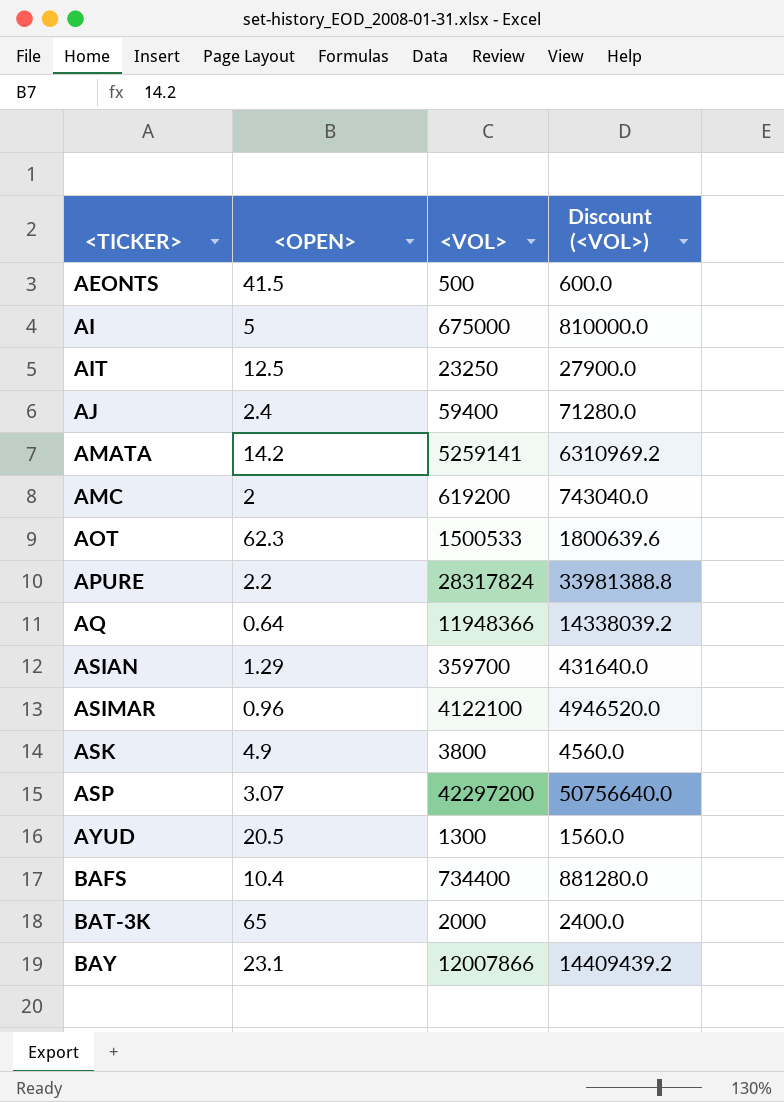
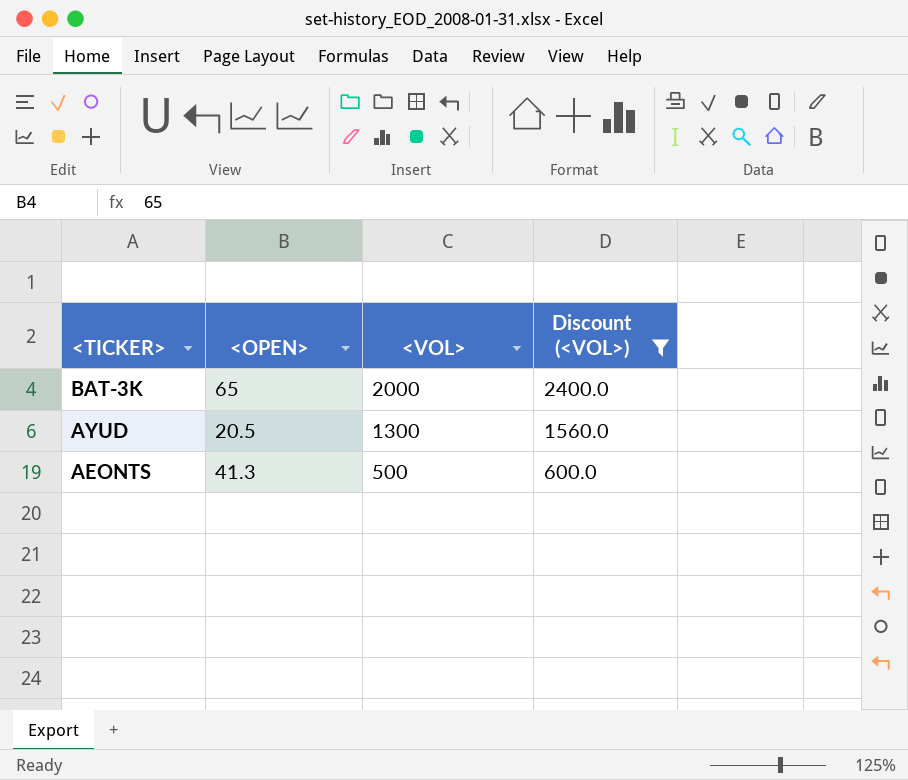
filter: none -> Discount (<VOL>) <= 2400.0
row order: <TICKER> ascending -> <TICKER> descending
AEONTS | <OPEN>: 41.5 -> 41.3

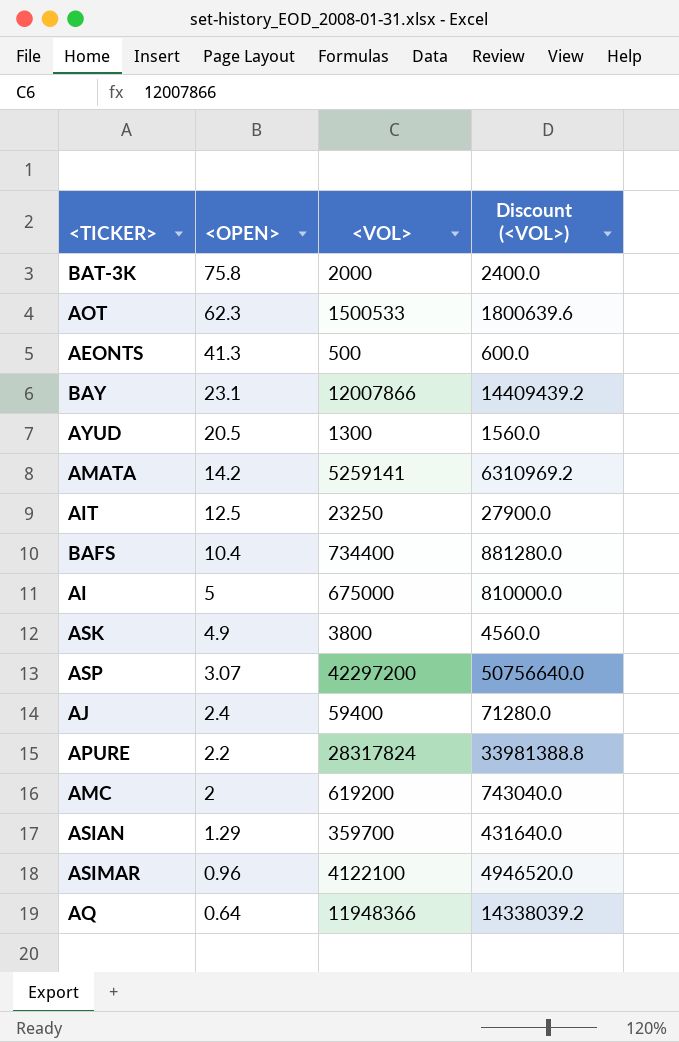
filter: Discount (<VOL>) <= 2400.0 -> none
row order: <TICKER> descending -> <OPEN> descending
BAT-3K | <OPEN>: 65 -> 75.8

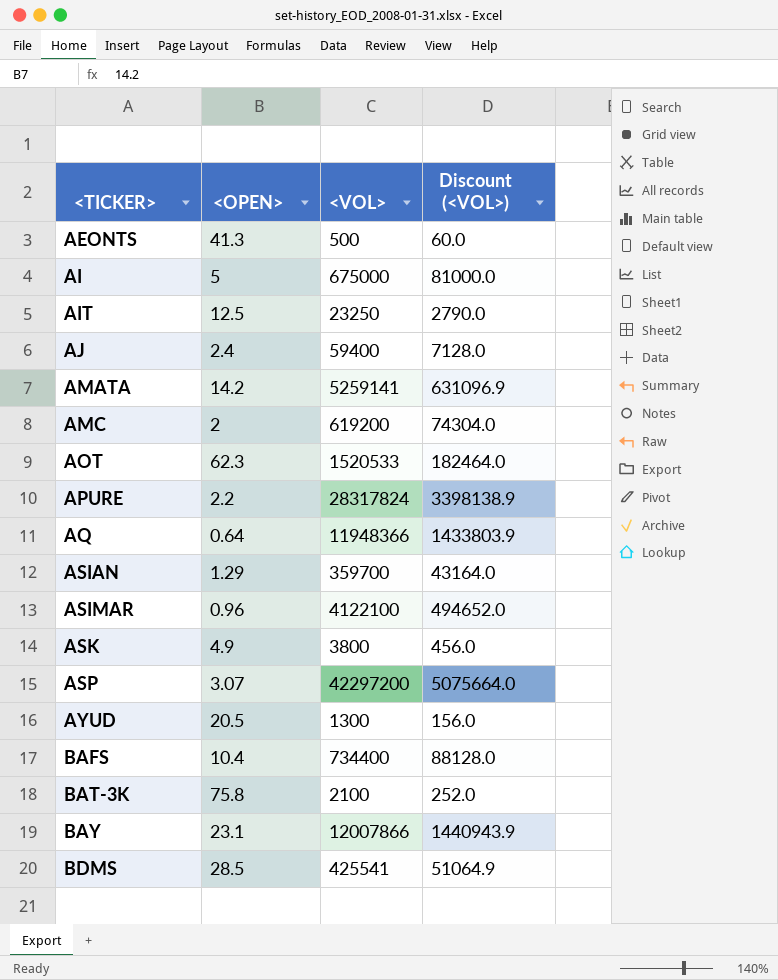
row order: <OPEN> descending -> <TICKER> ascending
column Discount (<VOL>) | formula: [<VOL>] * 1.2 -> [<VOL>] * 0.12
AOT | <VOL>: 1500533 -> 1520533
BAT-3K | <VOL>: 2000 -> 2100
row BDMS: none -> 28.5 | 425541 | 51064.9

